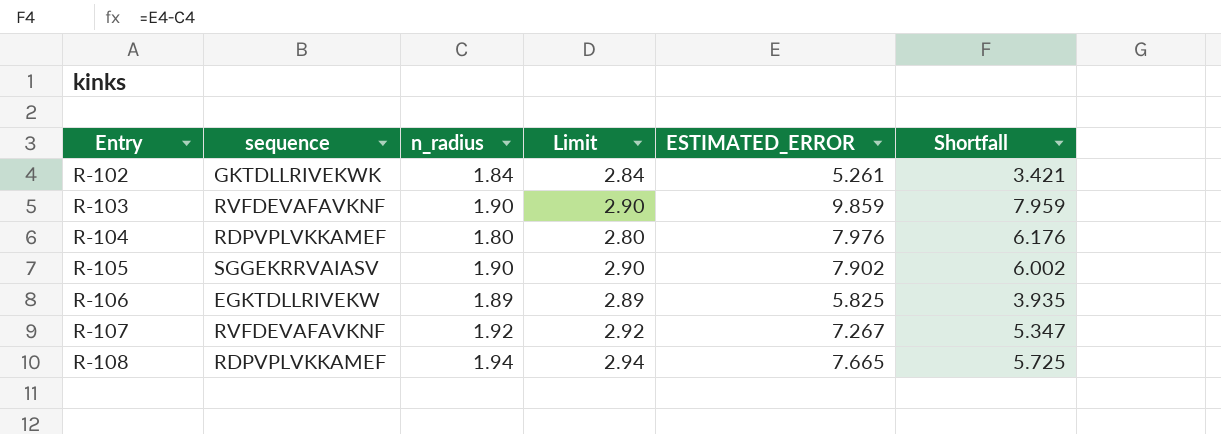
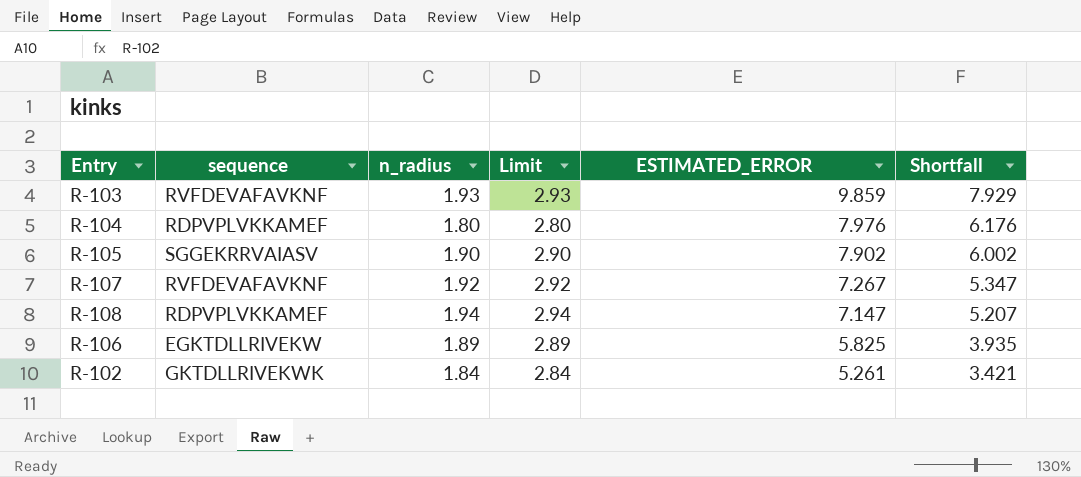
row order: Entry ascending -> ESTIMATED_ERROR descending
R-103 | n_radius: 1.90 -> 1.93
R-103 | Limit: 2.90 -> 2.93
R-103 | Shortfall: 7.959 -> 7.929
R-108 | ESTIMATED_ERROR: 7.665 -> 7.147
R-108 | Shortfall: 5.725 -> 5.207

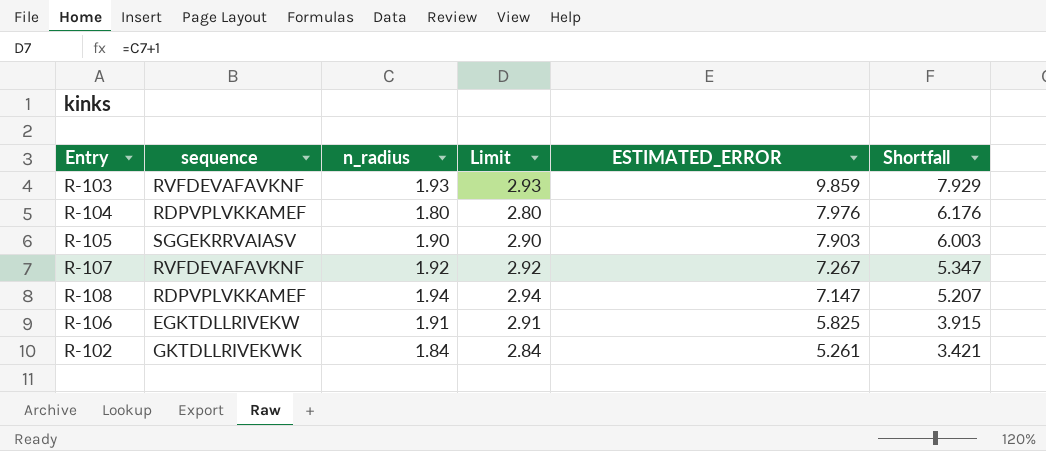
R-105 | ESTIMATED_ERROR: 7.902 -> 7.903
R-105 | Shortfall: 6.002 -> 6.003
R-106 | n_radius: 1.89 -> 1.91
R-106 | Limit: 2.89 -> 2.91
R-106 | Shortfall: 3.935 -> 3.915

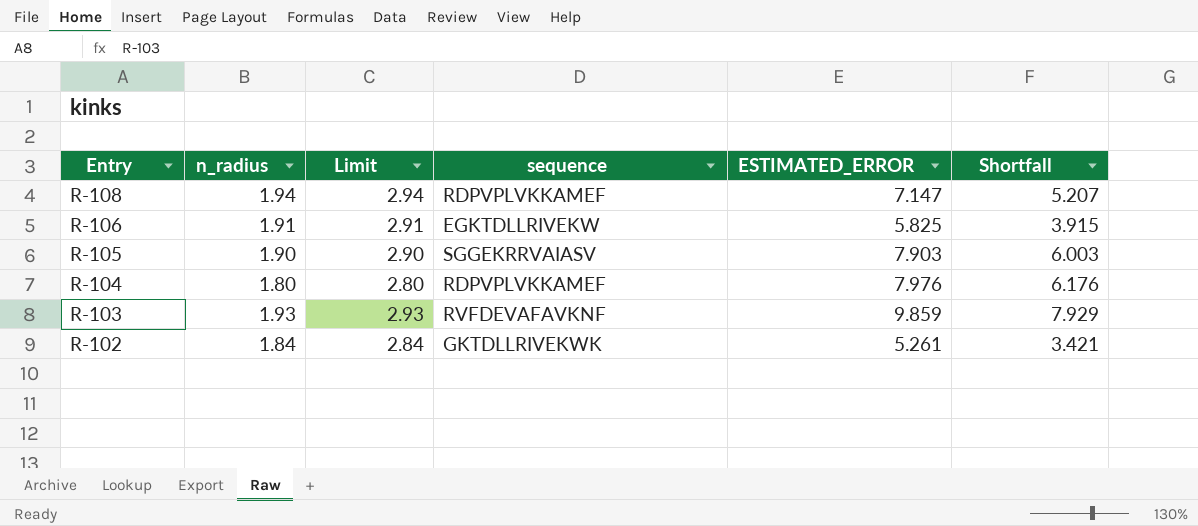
row order: ESTIMATED_ERROR descending -> Entry descending
column sequence | position: 2 -> 4
row R-107: RVFDEVAFAVKNF | 1.92 | 2.92 | 7.267 | 5.347 -> none

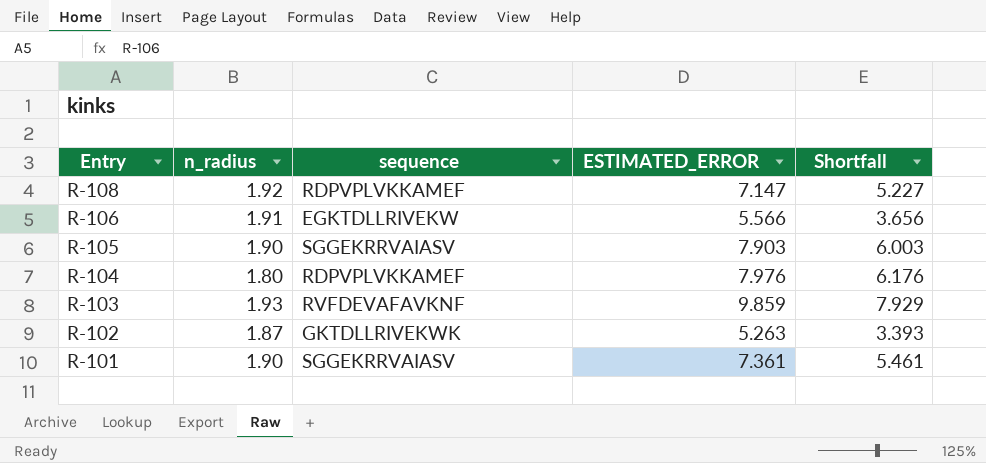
column Limit | formula: [n_radius] + 1 -> none
R-108 | n_radius: 1.94 -> 1.92
R-108 | Shortfall: 5.207 -> 5.227
R-106 | ESTIMATED_ERROR: 5.825 -> 5.566
R-106 | Shortfall: 3.915 -> 3.656
R-102 | n_radius: 1.84 -> 1.87
R-102 | ESTIMATED_ERROR: 5.261 -> 5.263
R-102 | Shortfall: 3.421 -> 3.393
row R-101: none -> 1.90 | SGGEKRRVAIASV | 7.361 | 5.461

